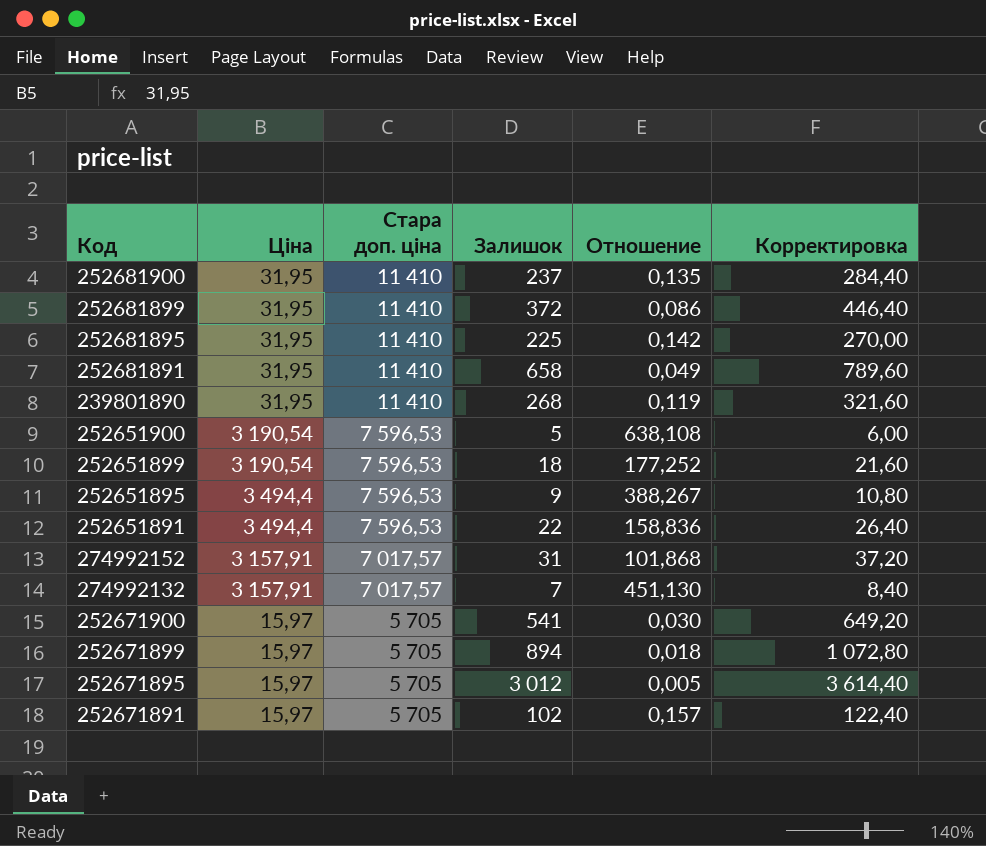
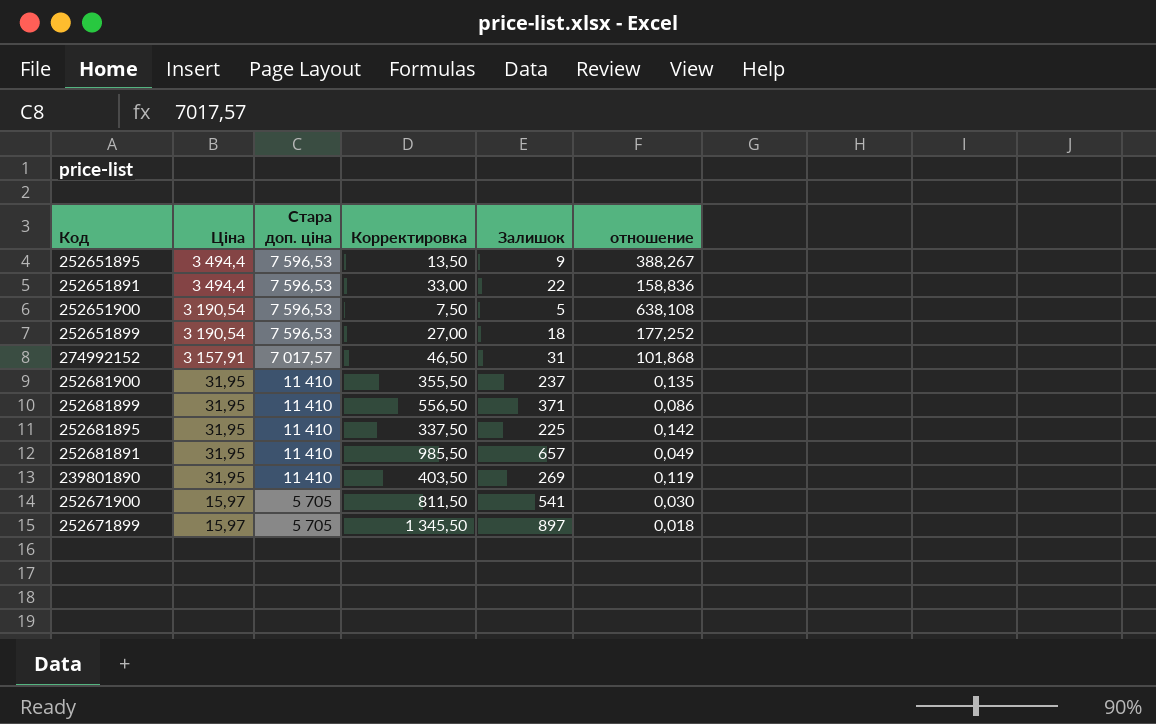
row order: Стара доп. ціна descending -> Ціна descending
column Корректировка | formula: [Залишок] * 1,2 -> [Залишок] * 1,5
column Корректировка | position: 6 -> 4
column name: Отношение -> отношение
row 274992132: 3 157,91 | 7 017,57 | 7 | 451,130 | 8,40 -> none
row 252671895: 15,97 | 5 705 | 3 012 | 0,005 | 3 614,40 -> none
row 252671891: 15,97 | 5 705 | 102 | 0,157 | 122,40 -> none
252681899 | Залишок: 372 -> 371
252681891 | Залишок: 658 -> 657
239801890 | Залишок: 268 -> 269
252671899 | Залишок: 894 -> 897

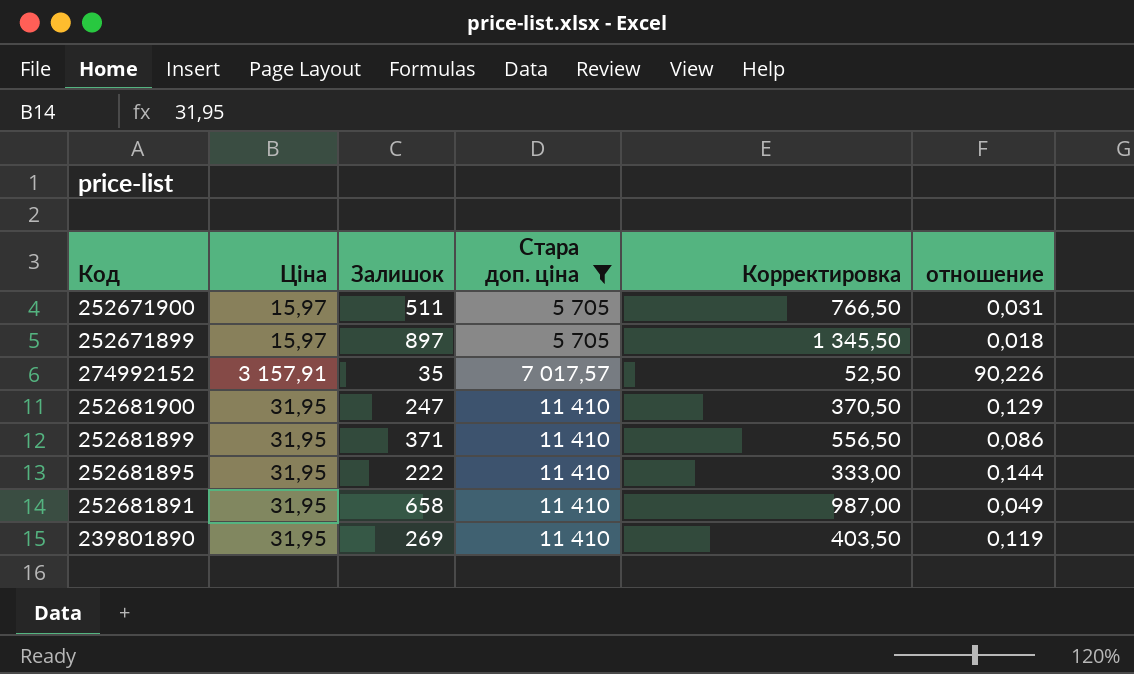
filter: none -> Стара доп. ціна != 7 596,53
row order: Ціна descending -> Стара доп. ціна ascending
column Залишок | position: 5 -> 3
252671900 | Залишок: 541 -> 511
252671900 | Корректировка: 811,50 -> 766,50
252671900 | отношение: 0,030 -> 0,031
274992152 | Залишок: 31 -> 35
274992152 | Корректировка: 46,50 -> 52,50
274992152 | отношение: 101,868 -> 90,226
252681900 | Залишок: 237 -> 247
252681900 | Корректировка: 355,50 -> 370,50
252681900 | отношение: 0,135 -> 0,129
252681895 | Залишок: 225 -> 222
252681895 | Корректировка: 337,50 -> 333,00
252681895 | отношение: 0,142 -> 0,144
252681891 | Залишок: 657 -> 658
252681891 | Корректировка: 985,50 -> 987,00

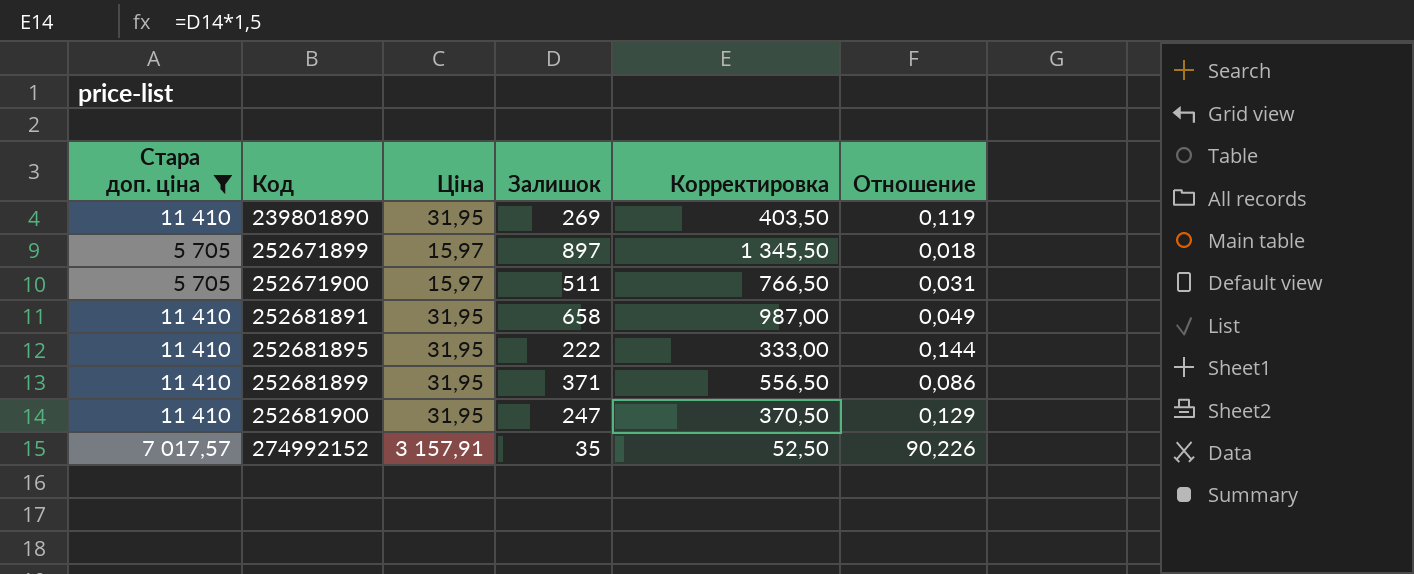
row order: Стара доп. ціна ascending -> Код ascending
column Стара доп. ціна | position: 4 -> 1
column name: отношение -> Отношение

